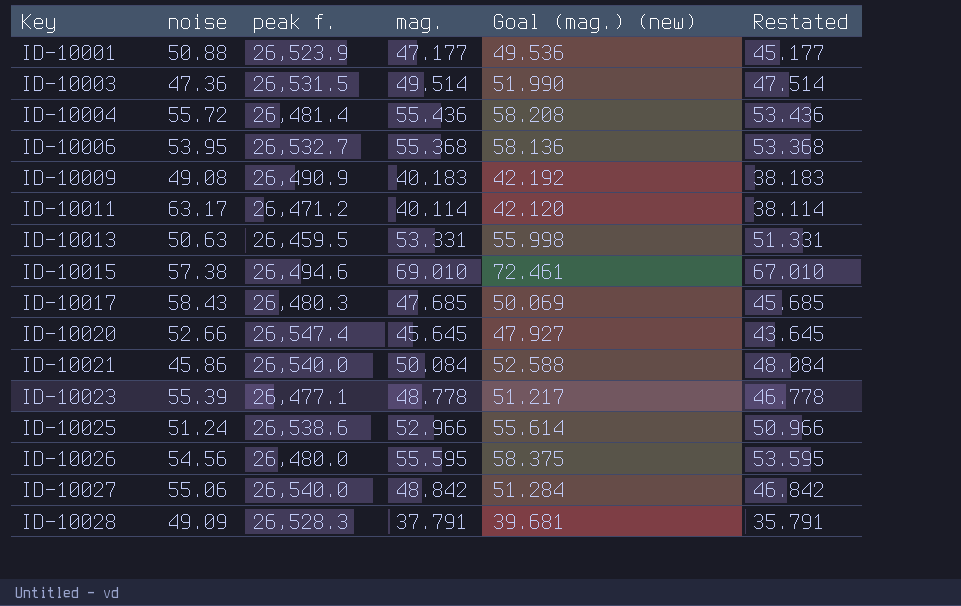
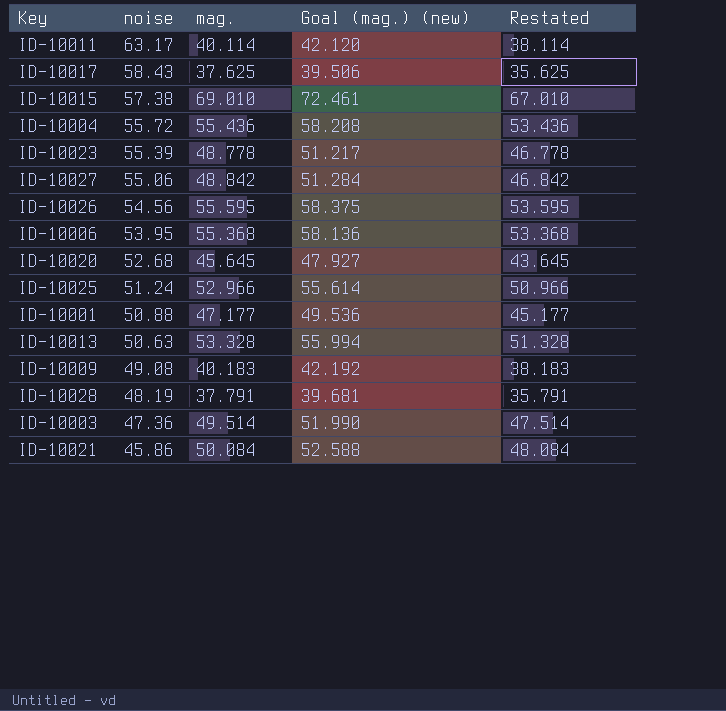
row order: Key ascending -> noise descending
column peak f. | position: 3 -> none
ID-10017 | mag.: 47.685 -> 37.625
ID-10017 | Goal (mag.) (new): 50.069 -> 39.506
ID-10017 | Restated: 45.685 -> 35.625
ID-10020 | noise: 52.66 -> 52.68
ID-10013 | mag.: 53.331 -> 53.328
ID-10013 | Goal (mag.) (new): 55.998 -> 55.994
ID-10013 | Restated: 51.331 -> 51.328
ID-10028 | noise: 49.09 -> 48.19

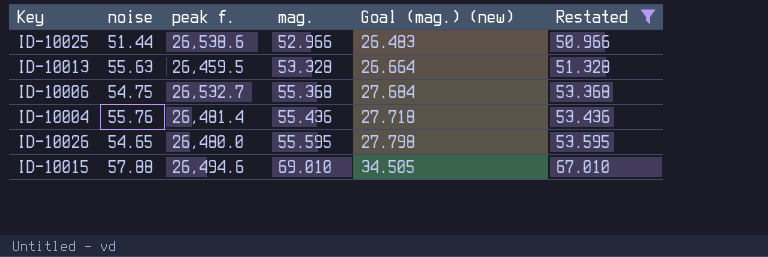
filter: none -> Restated >= 50.966
row order: noise descending -> mag. ascending
column peak f. | position: none -> 3
column Goal (mag.) (new) | formula: [mag.] * 1.05 -> [mag.] * 0.5
ID-10025 | noise: 51.24 -> 51.44
ID-10013 | noise: 50.63 -> 55.63
ID-10006 | noise: 53.95 -> 54.75
ID-10004 | noise: 55.72 -> 55.76
ID-10026 | noise: 54.56 -> 54.65
ID-10015 | noise: 57.38 -> 57.88

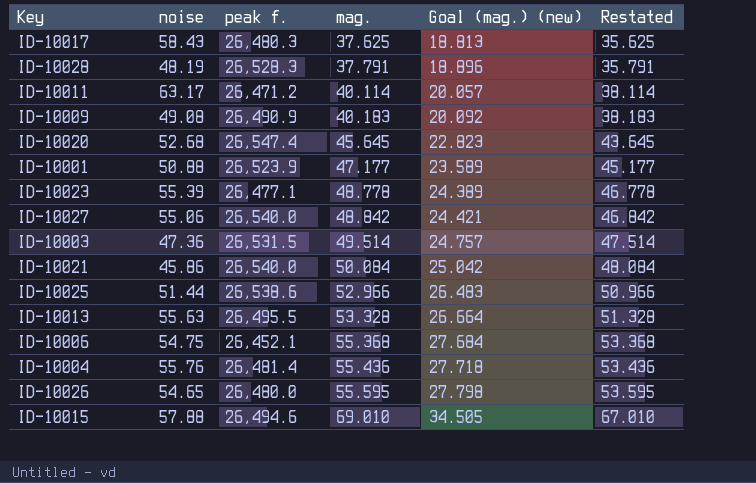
filter: Restated >= 50.966 -> none
ID-10013 | peak f.: 26,459.5 -> 26,495.5
ID-10006 | peak f.: 26,532.7 -> 26,452.1

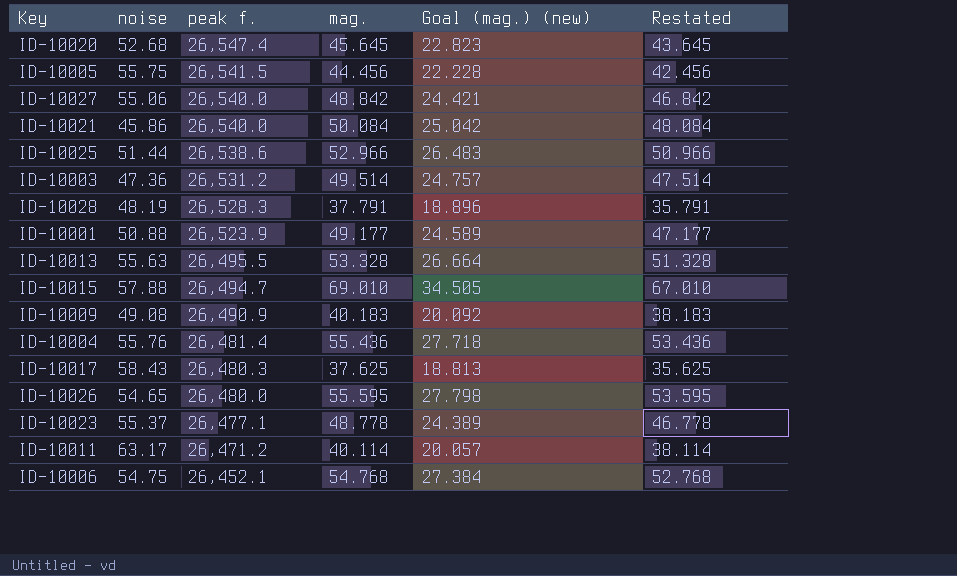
row order: mag. ascending -> peak f. descending
row ID-10005: none -> 55.75 | 26,541.5 | 44.456 | 22.228 | 42.456
ID-10003 | peak f.: 26,531.5 -> 26,531.2
ID-10001 | mag.: 47.177 -> 49.177
ID-10001 | Goal (mag.) (new): 23.589 -> 24.589
ID-10001 | Restated: 45.177 -> 47.177
ID-10015 | peak f.: 26,494.6 -> 26,494.7
ID-10023 | noise: 55.39 -> 55.37
ID-10006 | mag.: 55.368 -> 54.768
ID-10006 | Goal (mag.) (new): 27.684 -> 27.384
ID-10006 | Restated: 53.368 -> 52.768

